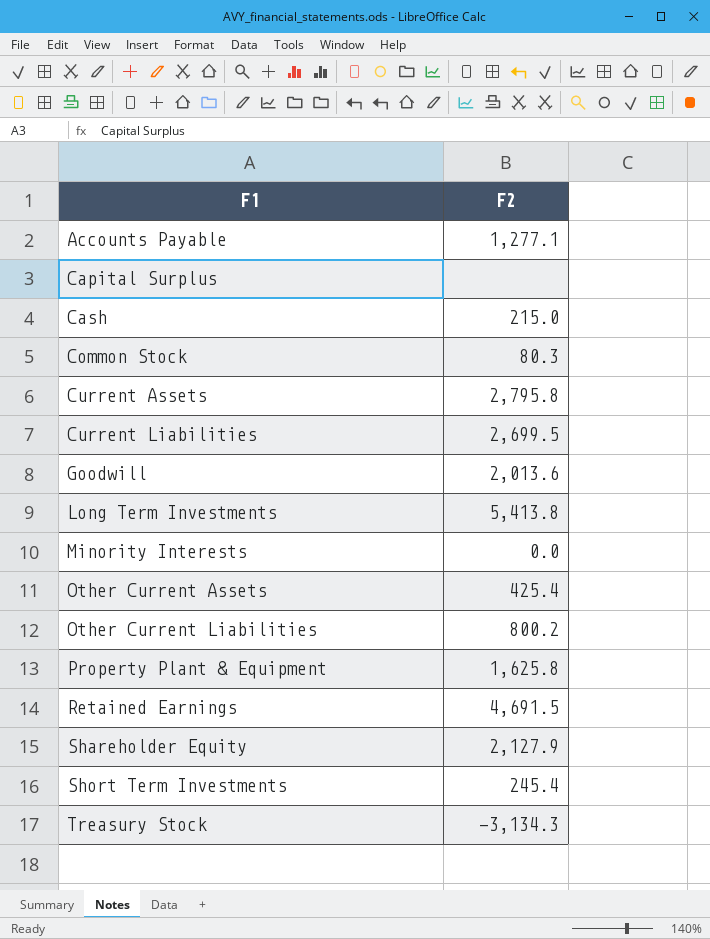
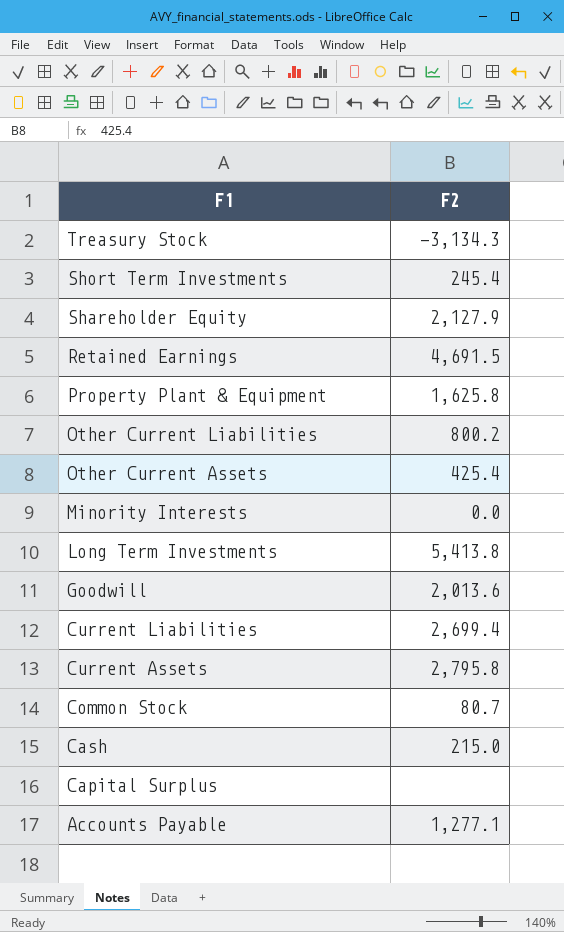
row order: F1 ascending -> F1 descending
Current Liabilities | F2: 2,699.5 -> 2,699.4
Common Stock | F2: 80.3 -> 80.7

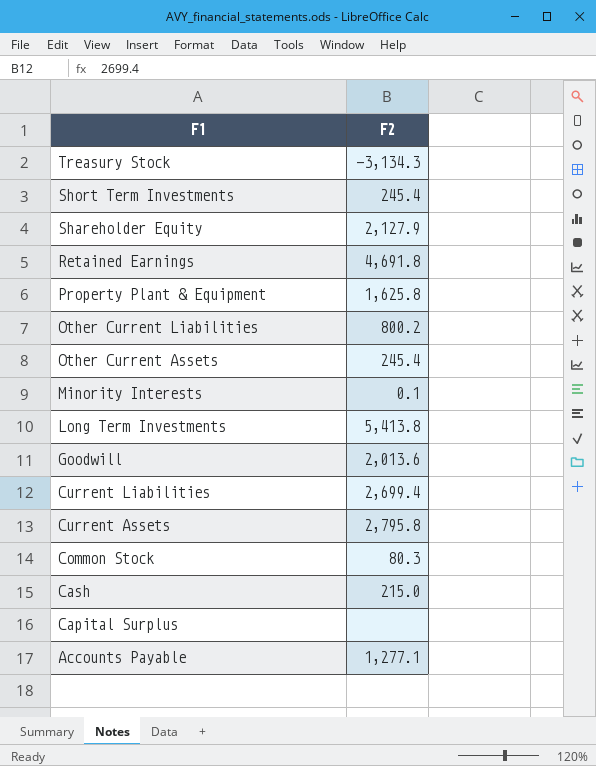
Retained Earnings | F2: 4,691.5 -> 4,691.8
Other Current Assets | F2: 425.4 -> 245.4
Minority Interests | F2: 0.0 -> 0.1
Common Stock | F2: 80.7 -> 80.3

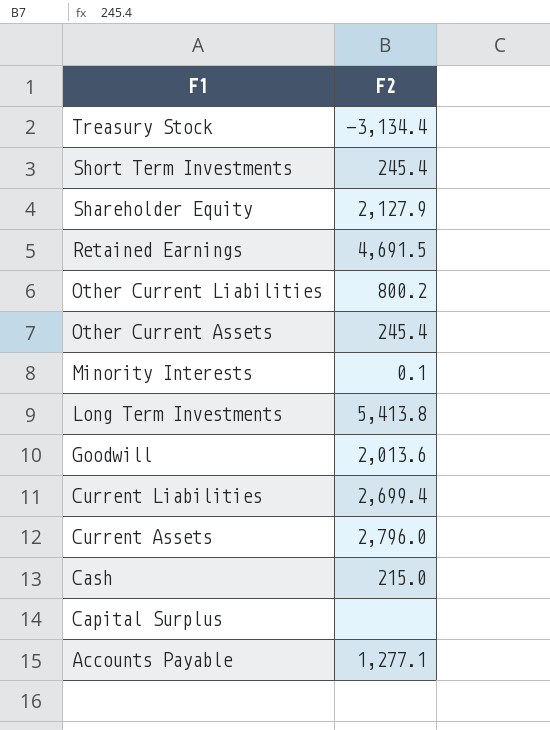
row Property Plant & Equipment: 1,625.8 -> none
row Common Stock: 80.3 -> none
Treasury Stock | F2: -3,134.3 -> -3,134.4
Retained Earnings | F2: 4,691.8 -> 4,691.5
Current Assets | F2: 2,795.8 -> 2,796.0

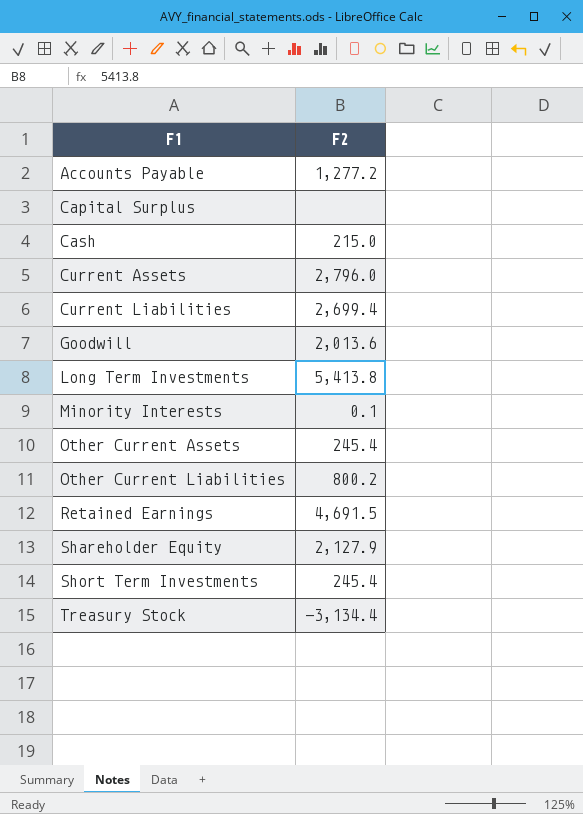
row order: F1 descending -> F1 ascending
Accounts Payable | F2: 1,277.1 -> 1,277.2

